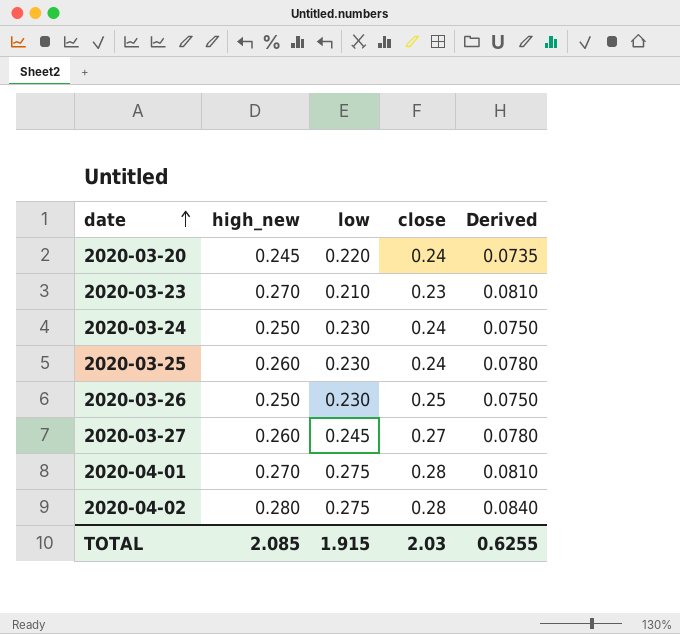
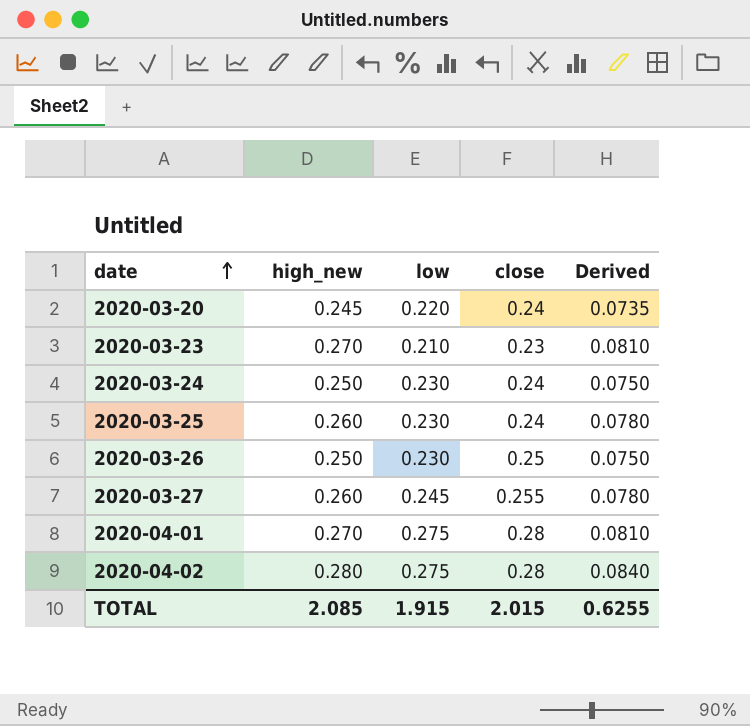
2020-03-27 | close: 0.27 -> 0.255
TOTAL | close: 2.03 -> 2.015

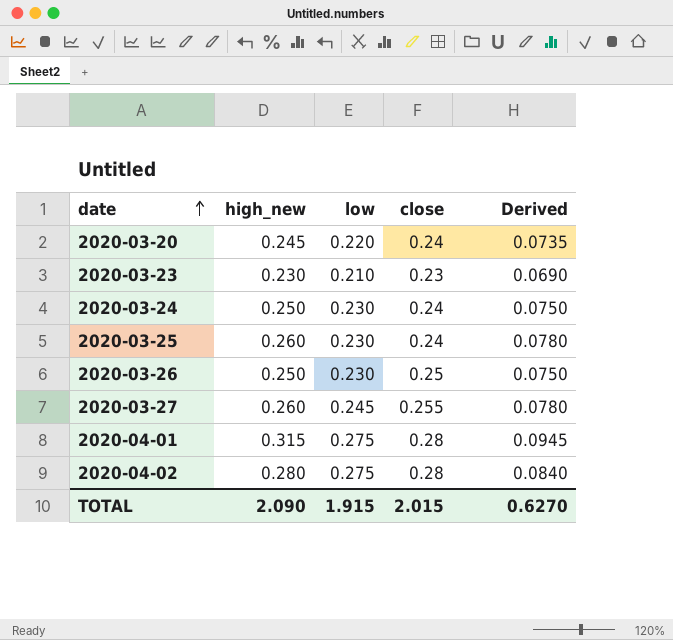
2020-03-23 | high_new: 0.270 -> 0.230
2020-03-23 | Derived: 0.0810 -> 0.0690
2020-04-01 | high_new: 0.270 -> 0.315
2020-04-01 | Derived: 0.0810 -> 0.0945
TOTAL | high_new: 2.085 -> 2.090
TOTAL | Derived: 0.6255 -> 0.6270

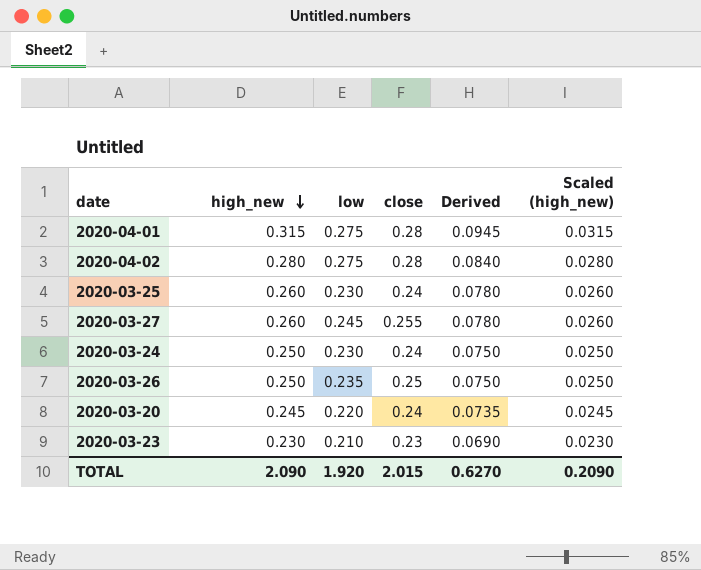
row order: date ascending -> high_new descending
column Scaled (high_new) | formula: none -> [high_new] * 0.1
2020-03-26 | low: 0.230 -> 0.235
TOTAL | low: 1.915 -> 1.920

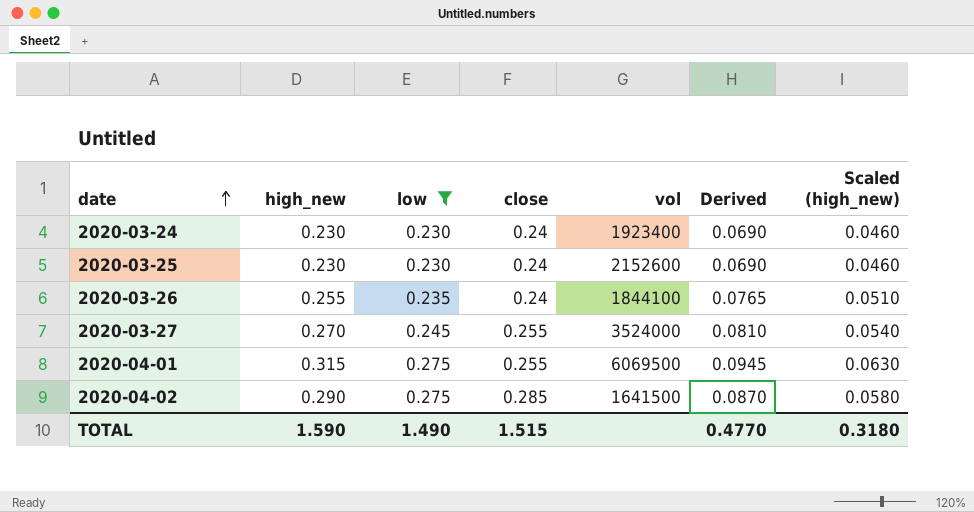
filter: none -> low >= 0.230
row order: high_new descending -> date ascending
column vol | position: none -> 5
column Scaled (high_new) | formula: [high_new] * 0.1 -> [high_new] * 0.2
2020-03-24 | high_new: 0.250 -> 0.230
2020-03-24 | Derived: 0.0750 -> 0.0690
2020-03-25 | high_new: 0.260 -> 0.230
2020-03-25 | Derived: 0.0780 -> 0.0690
2020-03-26 | high_new: 0.250 -> 0.255
2020-03-26 | close: 0.25 -> 0.24
2020-03-26 | Derived: 0.0750 -> 0.0765
2020-03-27 | high_new: 0.260 -> 0.270
2020-03-27 | Derived: 0.0780 -> 0.0810
2020-04-01 | close: 0.28 -> 0.255
2020-04-02 | high_new: 0.280 -> 0.290
2020-04-02 | close: 0.28 -> 0.285
2020-04-02 | Derived: 0.0840 -> 0.0870
TOTAL | high_new: 2.090 -> 1.590
TOTAL | low: 1.920 -> 1.490
TOTAL | close: 2.015 -> 1.515
TOTAL | Derived: 0.6270 -> 0.4770
TOTAL | Scaled (high_new): 0.2090 -> 0.3180

